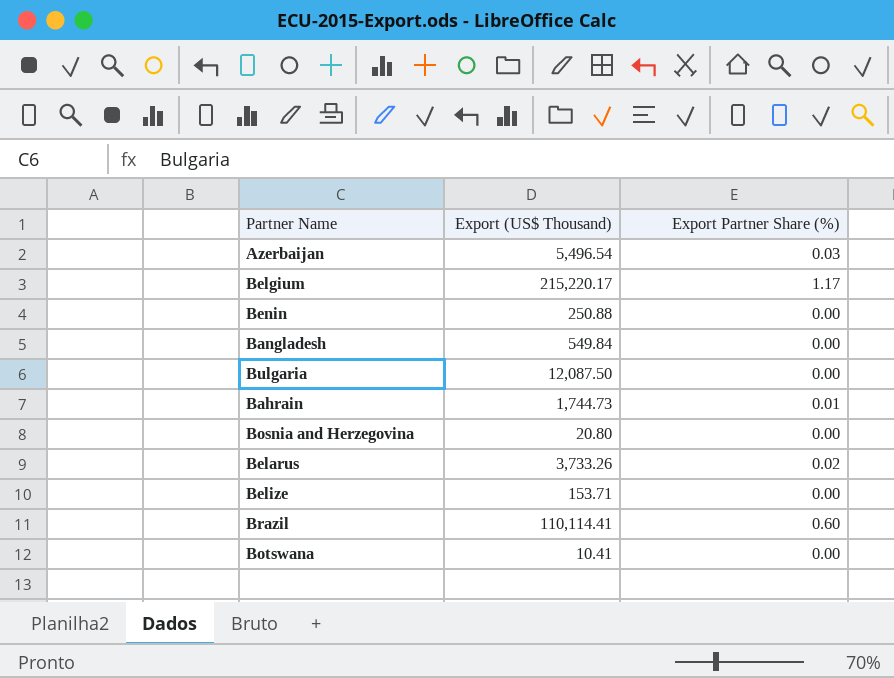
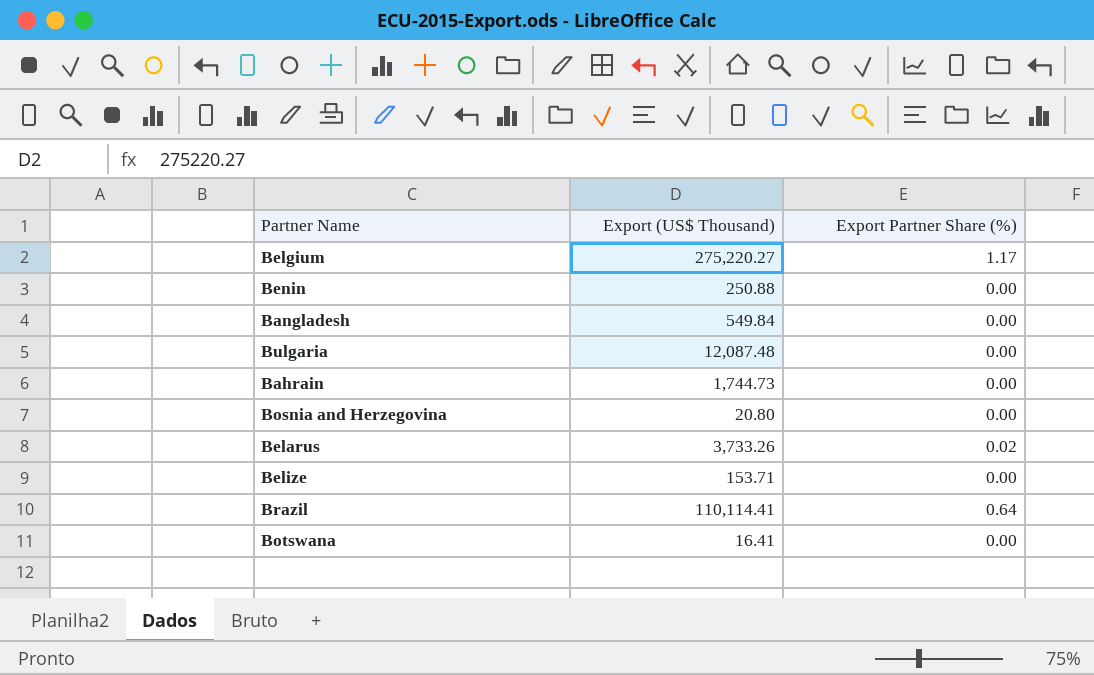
row Azerbaijan: 5,496.54 | 0.03 -> none
Belgium | Export (US$ Thousand): 215,220.17 -> 275,220.27
Bulgaria | Export (US$ Thousand): 12,087.50 -> 12,087.48
Bahrain | Export Partner Share (%): 0.01 -> 0.00
Brazil | Export Partner Share (%): 0.60 -> 0.64
Botswana | Export (US$ Thousand): 10.41 -> 16.41

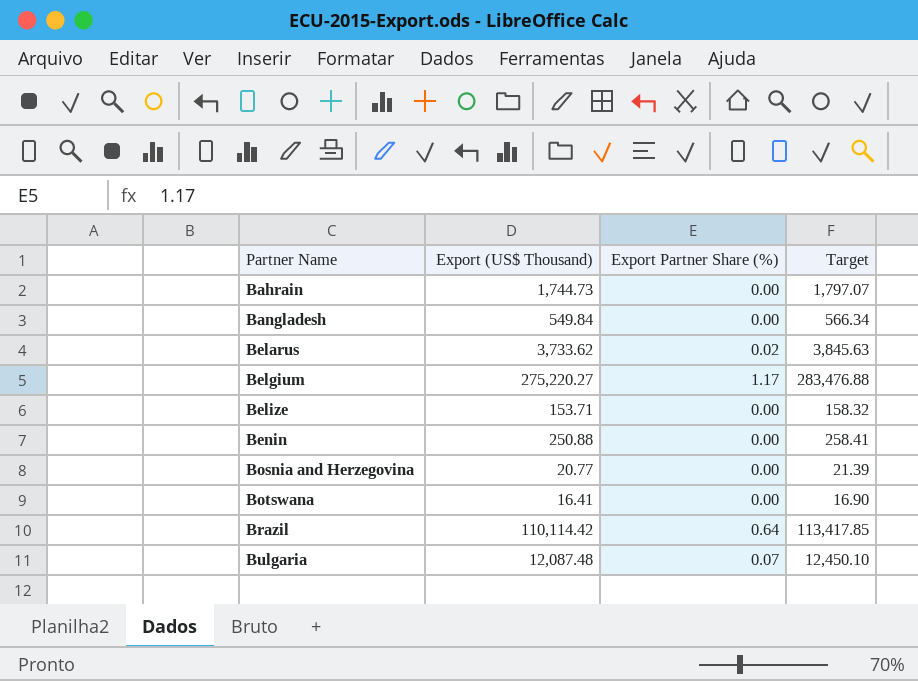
row order: none -> Partner Name ascending
column Target | formula: none -> [Export (US$ Thousand)] * 1.03
Belarus | Export (US$ Thousand): 3,733.26 -> 3,733.62
Bosnia and Herzegovina | Export (US$ Thousand): 20.80 -> 20.77
Brazil | Export (US$ Thousand): 110,114.41 -> 110,114.42
Bulgaria | Export Partner Share (%): 0.00 -> 0.07

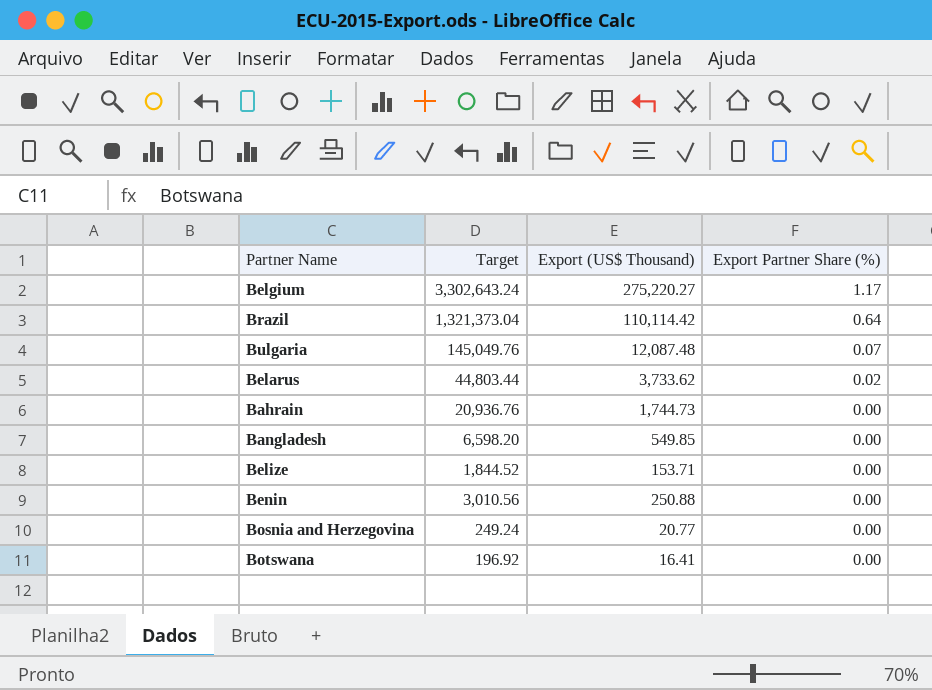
row order: Partner Name ascending -> Export Partner Share (%) descending
column Target | formula: [Export (US$ Thousand)] * 1.03 -> [Export (US$ Thousand)] * 12
column Target | position: 4 -> 2
Bangladesh | Export (US$ Thousand): 549.84 -> 549.85

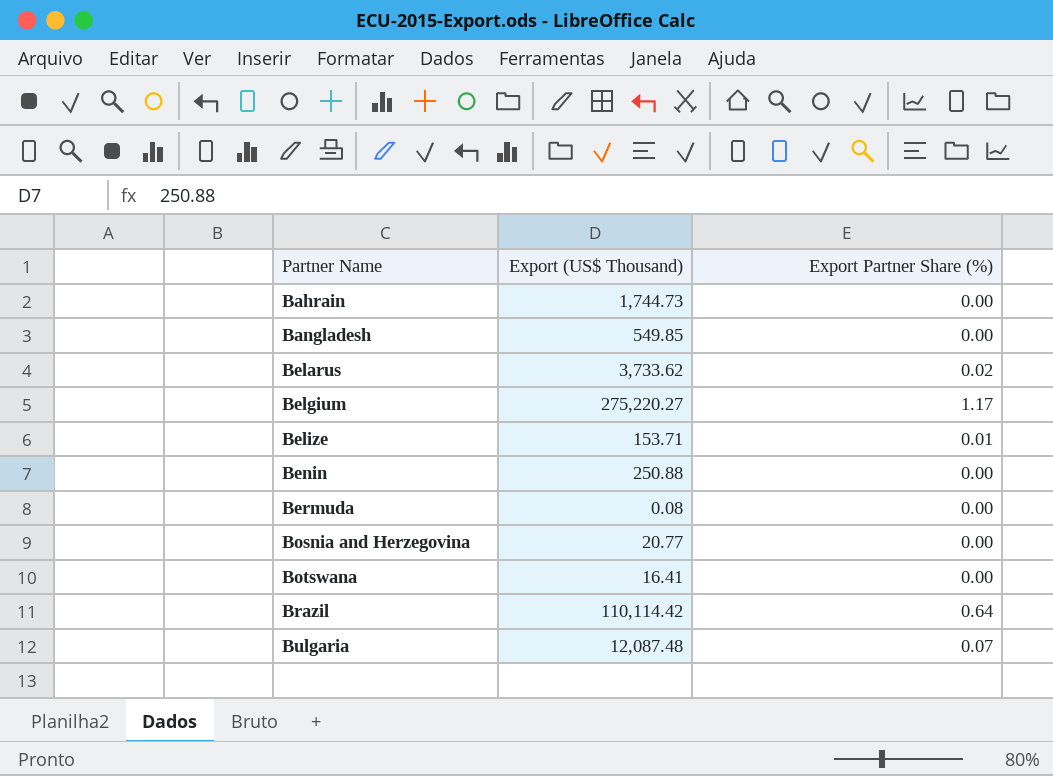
row order: Export Partner Share (%) descending -> Partner Name ascending
column Target | formula: [Export (US$ Thousand)] * 12 -> none
Belize | Export Partner Share (%): 0.00 -> 0.01
row Bermuda: none -> 0.08 | 0.00

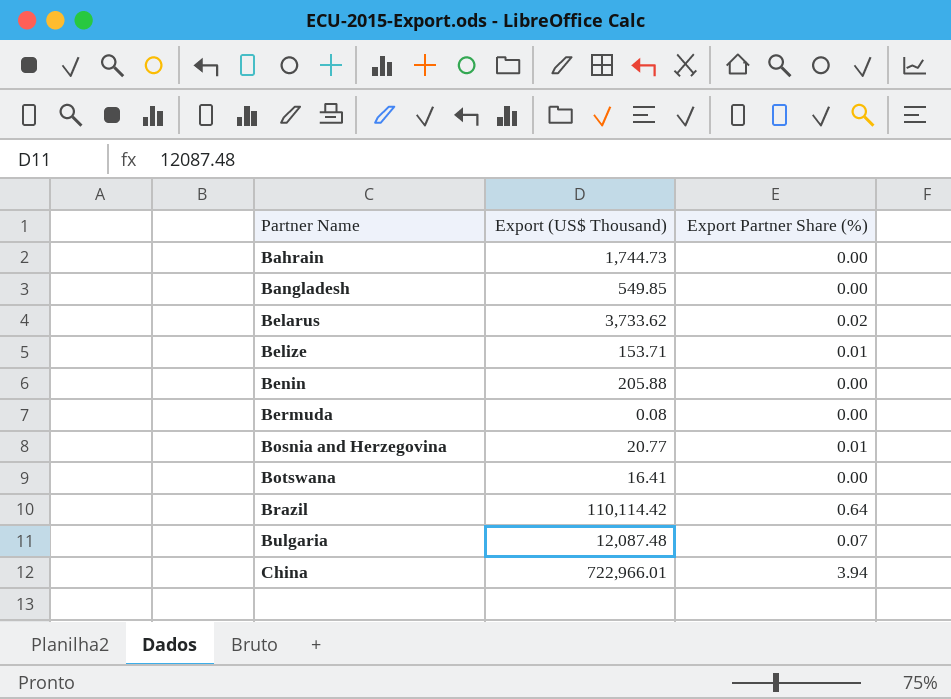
row Belgium: 275,220.27 | 1.17 -> none
Benin | Export (US$ Thousand): 250.88 -> 205.88
Bosnia and Herzegovina | Export Partner Share (%): 0.00 -> 0.01
row China: none -> 722,966.01 | 3.94

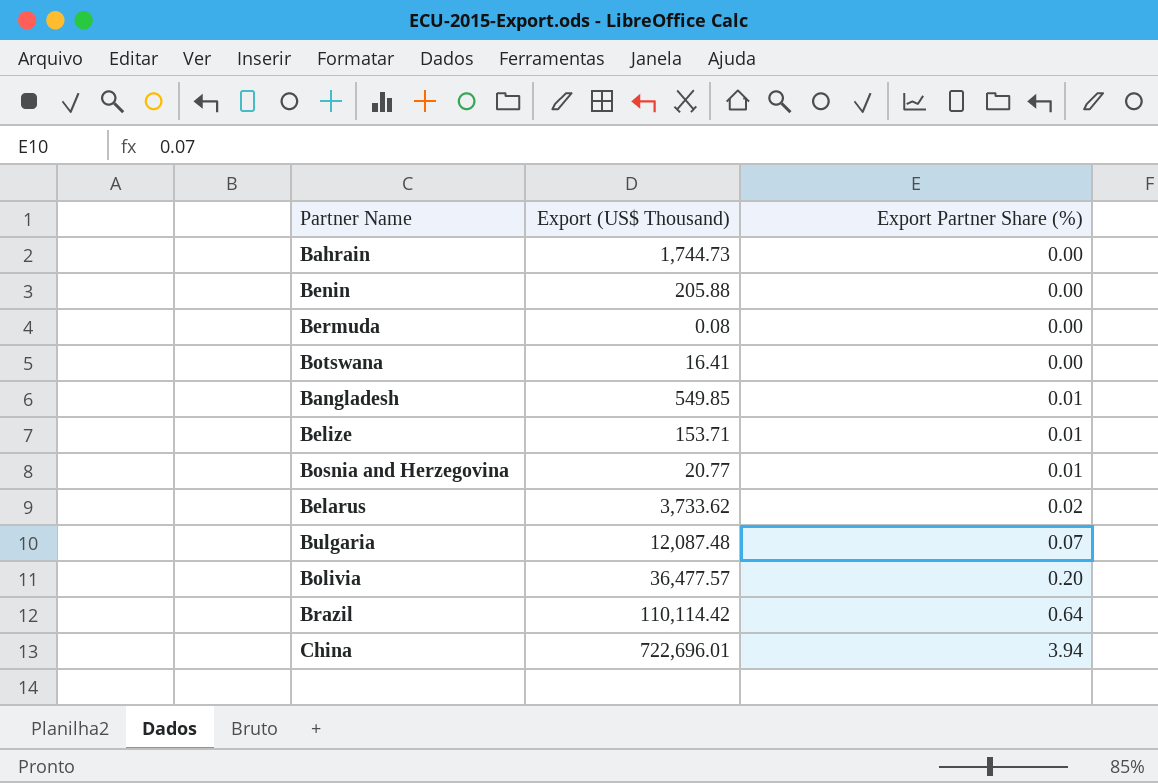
row order: Partner Name ascending -> Export Partner Share (%) ascending
Bangladesh | Export Partner Share (%): 0.00 -> 0.01
row Bolivia: none -> 36,477.57 | 0.20
China | Export (US$ Thousand): 722,966.01 -> 722,696.01

